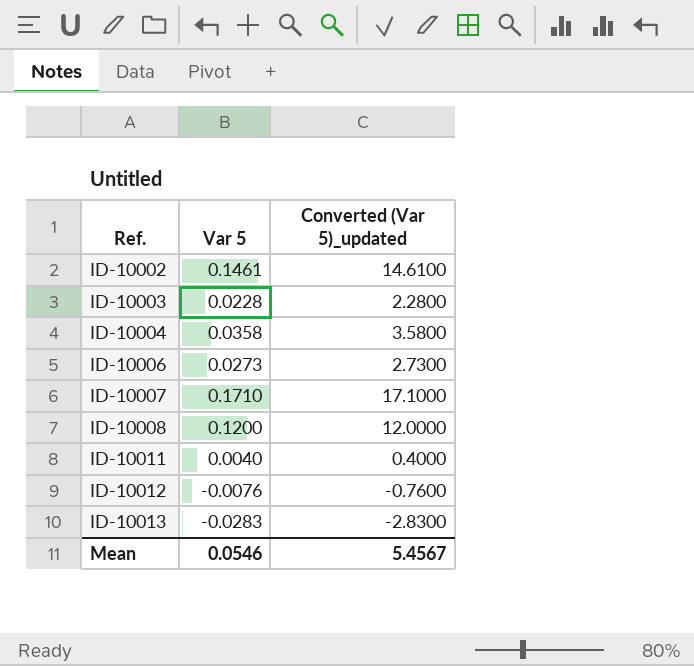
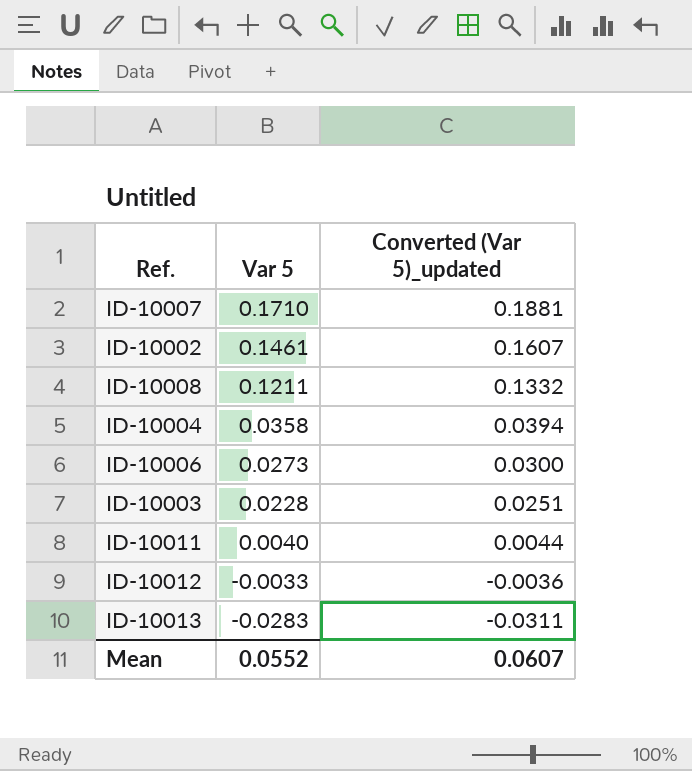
row order: Ref. ascending -> Var 5 descending
column Converted (Var 5)_updated | formula: [Var 5] * 100 -> [Var 5] * 1.1
ID-10008 | Var 5: 0.1200 -> 0.1211
ID-10012 | Var 5: -0.0076 -> -0.0033
Mean | Var 5: 0.0546 -> 0.0552
Mean | Converted (Var 5)_updated: 5.4567 -> 0.0607

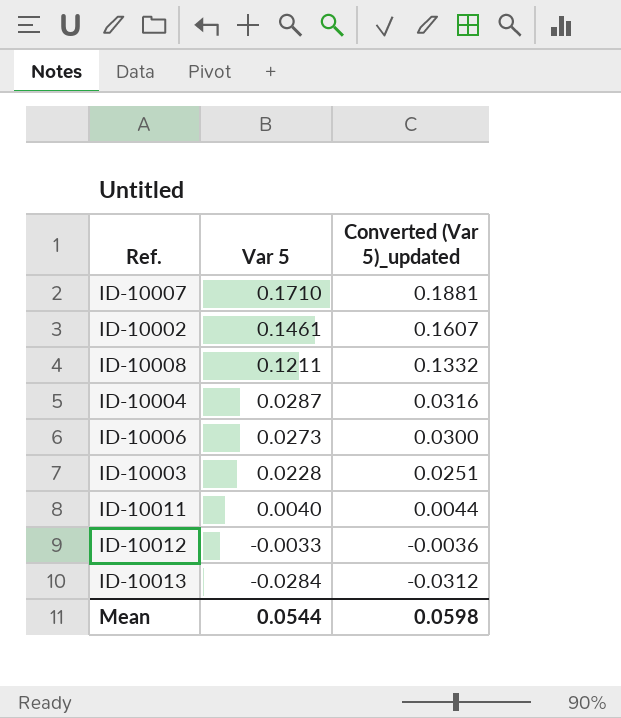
ID-10004 | Var 5: 0.0358 -> 0.0287
ID-10004 | Converted (Var 5)_updated: 0.0394 -> 0.0316
ID-10013 | Var 5: -0.0283 -> -0.0284
ID-10013 | Converted (Var 5)_updated: -0.0311 -> -0.0312
Mean | Var 5: 0.0552 -> 0.0544
Mean | Converted (Var 5)_updated: 0.0607 -> 0.0598

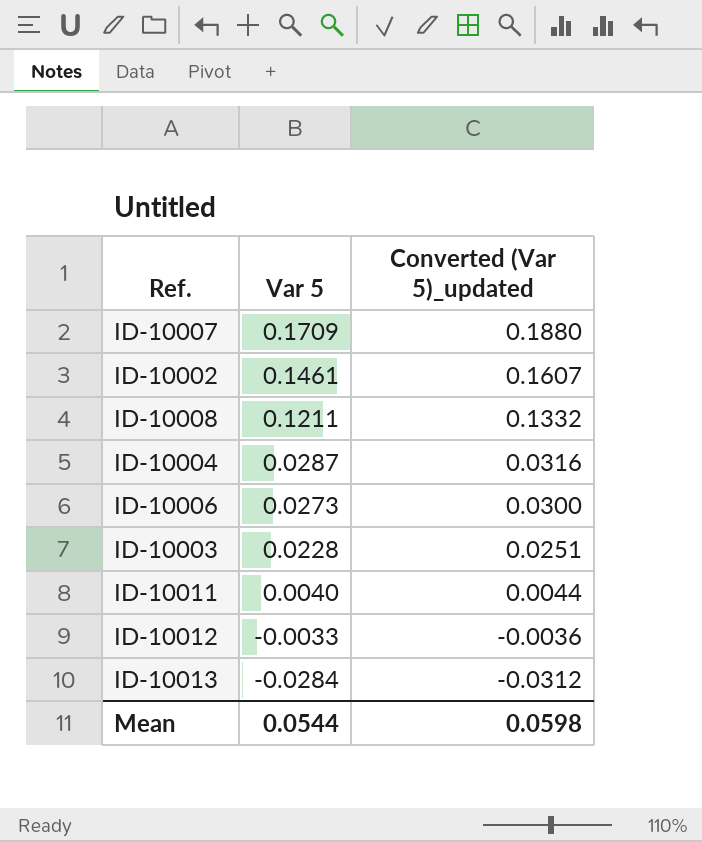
ID-10007 | Var 5: 0.1710 -> 0.1709
ID-10007 | Converted (Var 5)_updated: 0.1881 -> 0.1880

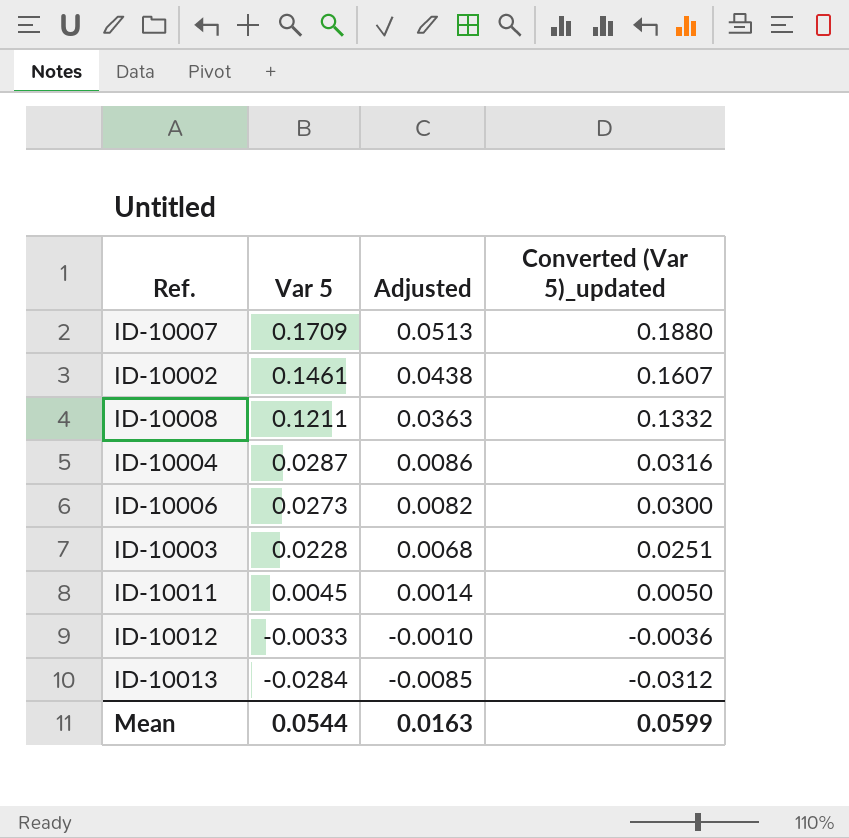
column Adjusted | formula: none -> [Var 5] * 0.3
ID-10011 | Var 5: 0.0040 -> 0.0045
ID-10011 | Converted (Var 5)_updated: 0.0044 -> 0.0050
Mean | Converted (Var 5)_updated: 0.0598 -> 0.0599

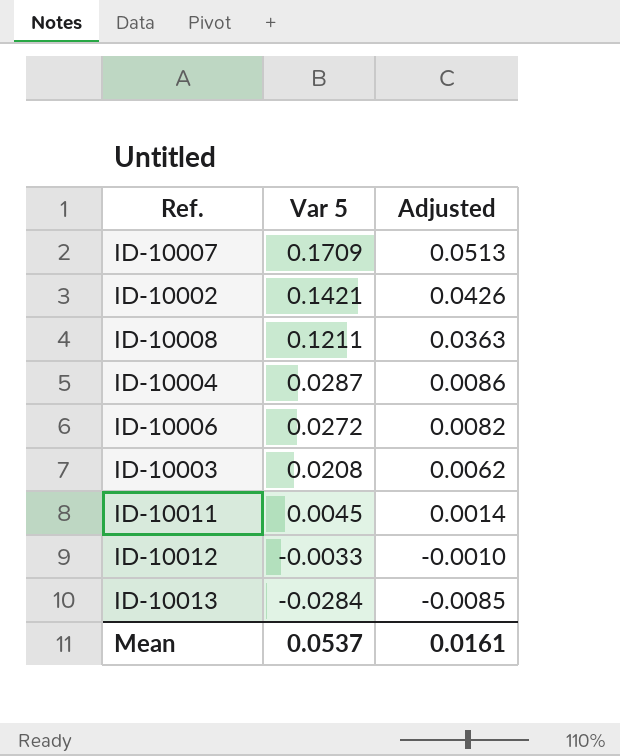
column Converted (Var 5)_updated | formula: [Var 5] * 1.1 -> none
ID-10002 | Var 5: 0.1461 -> 0.1421
ID-10002 | Adjusted: 0.0438 -> 0.0426
ID-10006 | Var 5: 0.0273 -> 0.0272
ID-10003 | Var 5: 0.0228 -> 0.0208
ID-10003 | Adjusted: 0.0068 -> 0.0062
Mean | Var 5: 0.0544 -> 0.0537
Mean | Adjusted: 0.0163 -> 0.0161

